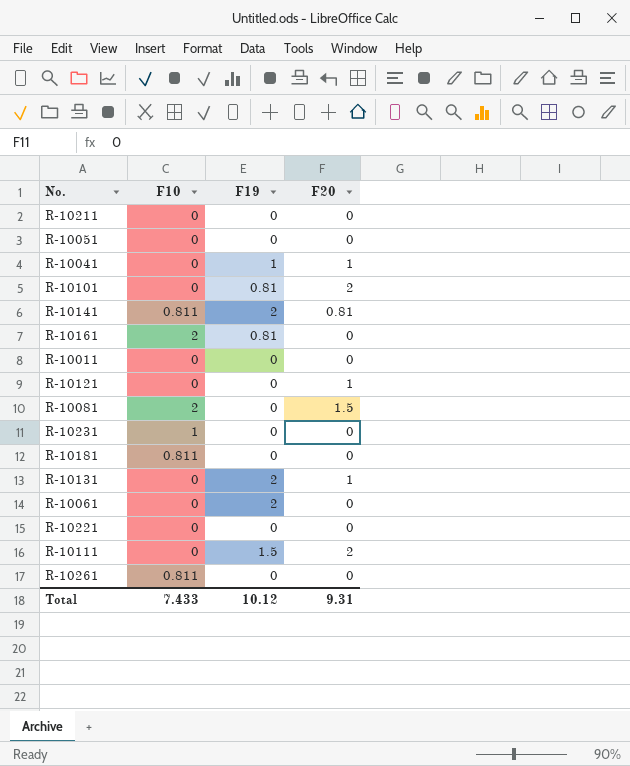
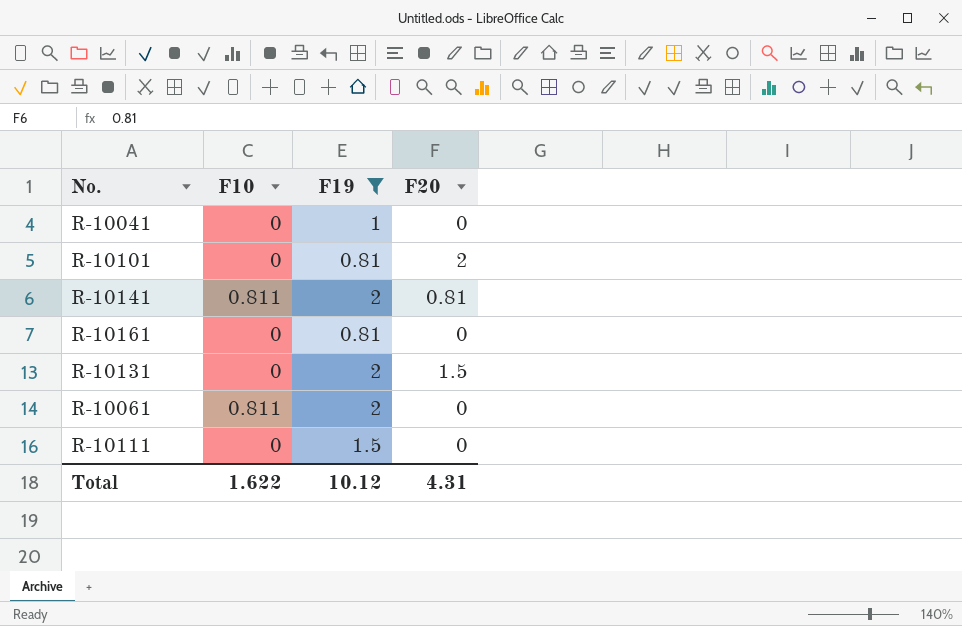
filter: none -> F19 != 0
R-10041 | F20: 1 -> 0
R-10161 | F10: 2 -> 0
R-10131 | F20: 1 -> 1.5
R-10061 | F10: 0 -> 0.811
R-10111 | F20: 2 -> 0
Total | F10: 7.433 -> 1.622
Total | F20: 9.31 -> 4.31

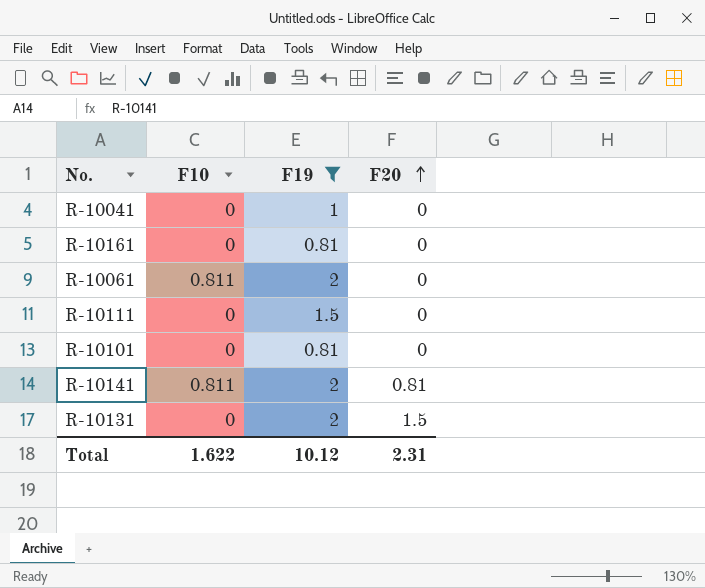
row order: none -> F20 ascending
R-10101 | F20: 2 -> 0
Total | F20: 4.31 -> 2.31

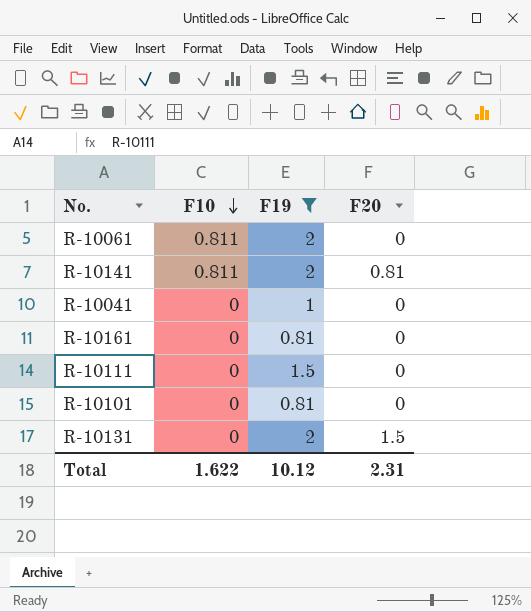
row order: F20 ascending -> F10 descending

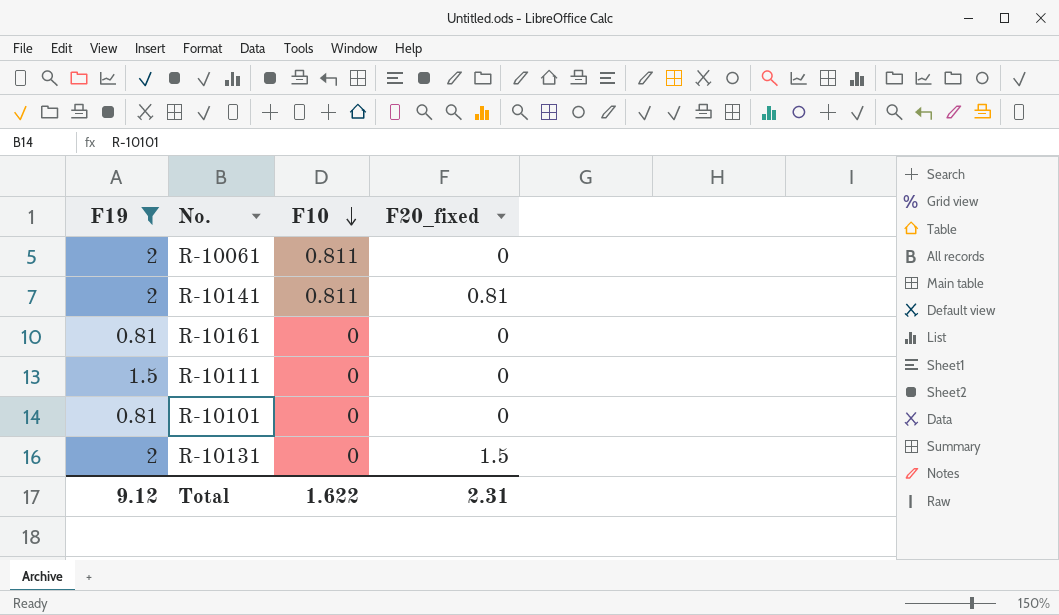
column F19 | position: 3 -> 1
column name: F20 -> F20_fixed
row R-10041: 0 | 1 | 0 -> none
Total | F19: 10.12 -> 9.12

